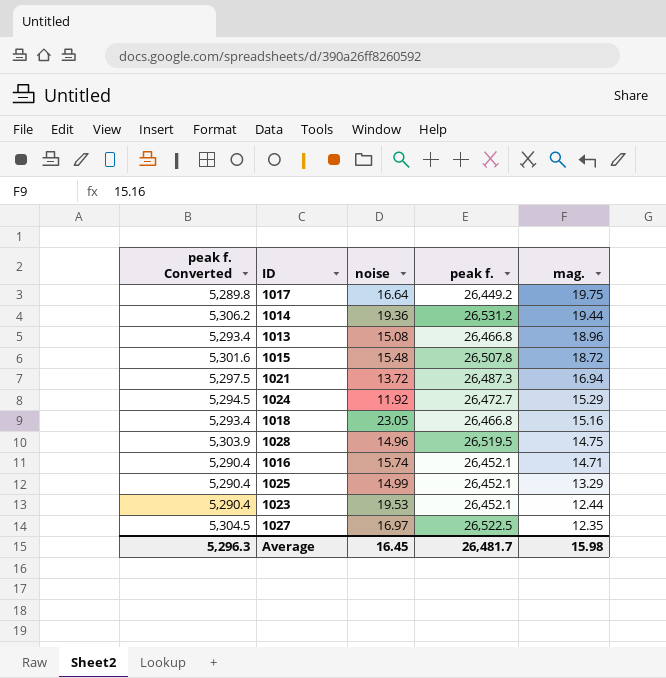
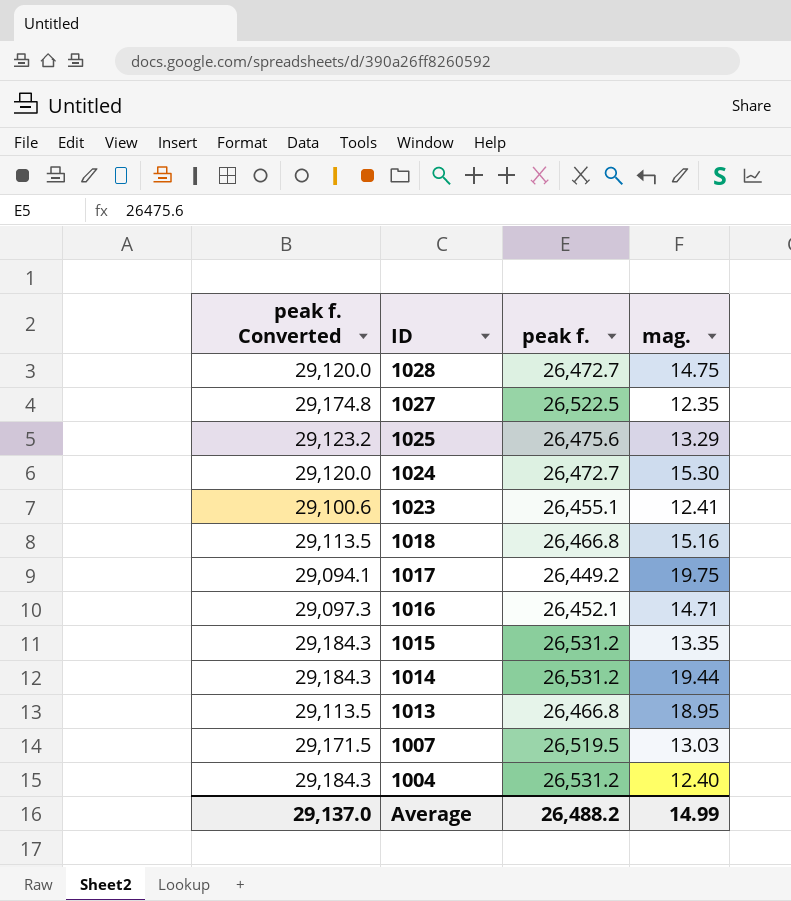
row order: mag. descending -> ID descending
column noise | position: 3 -> none
column peak f. Converted | formula: [peak f.] * 0.2 -> [peak f.] * 1.1
row 1021: 5,297.5 | 13.72 | 26,487.3 | 16.94 -> none
1028 | peak f.: 26,519.5 -> 26,472.7
1025 | peak f.: 26,452.1 -> 26,475.6
1024 | mag.: 15.29 -> 15.30
1023 | peak f.: 26,452.1 -> 26,455.1
1023 | mag.: 12.44 -> 12.41
1015 | peak f.: 26,507.8 -> 26,531.2
1015 | mag.: 18.72 -> 13.35
1013 | mag.: 18.96 -> 18.95
row 1007: none -> 29,171.5 | 26,519.5 | 13.03
row 1004: none -> 29,184.3 | 26,531.2 | 12.40
Average | peak f. Converted: 5,296.3 -> 29,137.0
Average | peak f.: 26,481.7 -> 26,488.2
Average | mag.: 15.98 -> 14.99

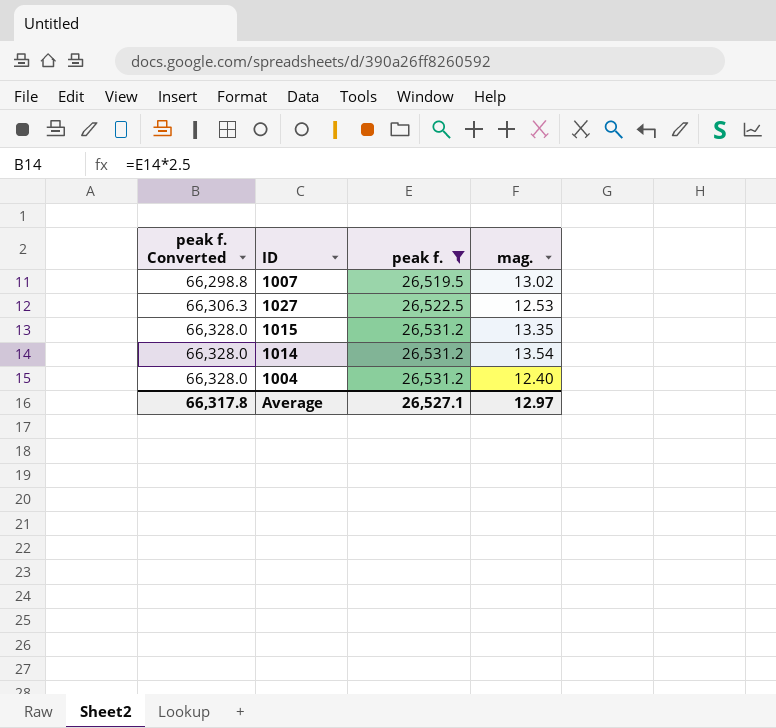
filter: none -> peak f. >= 26,519.5
row order: ID descending -> peak f. Converted ascending
column peak f. Converted | formula: [peak f.] * 1.1 -> [peak f.] * 2.5
1007 | mag.: 13.03 -> 13.02
1027 | mag.: 12.35 -> 12.53
1014 | mag.: 19.44 -> 13.54
Average | peak f. Converted: 29,137.0 -> 66,317.8
Average | peak f.: 26,488.2 -> 26,527.1
Average | mag.: 14.99 -> 12.97

